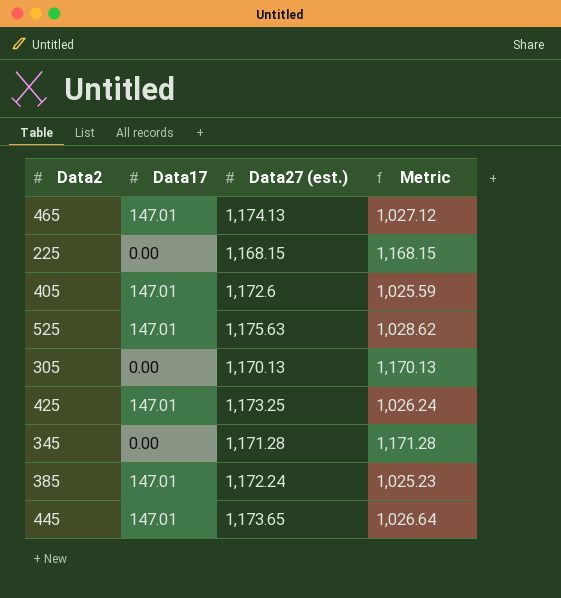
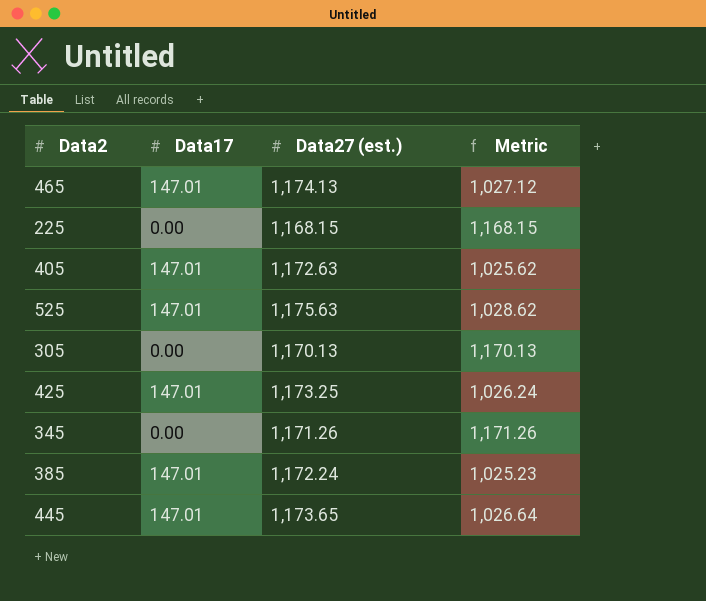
405 | Data27 (est.): 1,172.6 -> 1,172.63
405 | Metric: 1,025.59 -> 1,025.62
345 | Data27 (est.): 1,171.28 -> 1,171.26
345 | Metric: 1,171.28 -> 1,171.26

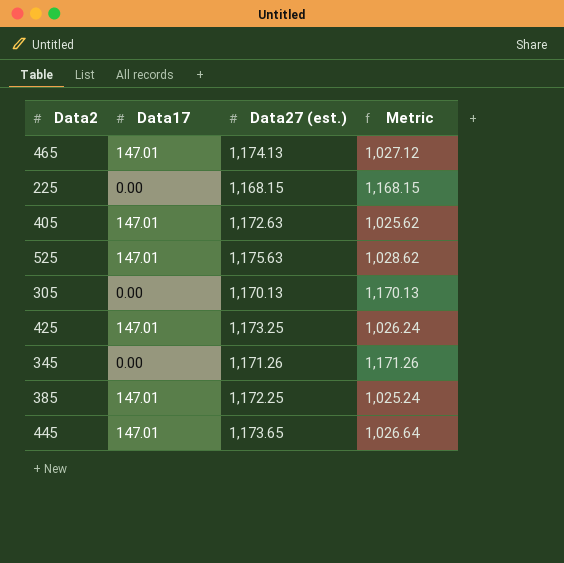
385 | Data27 (est.): 1,172.24 -> 1,172.25
385 | Metric: 1,025.23 -> 1,025.24

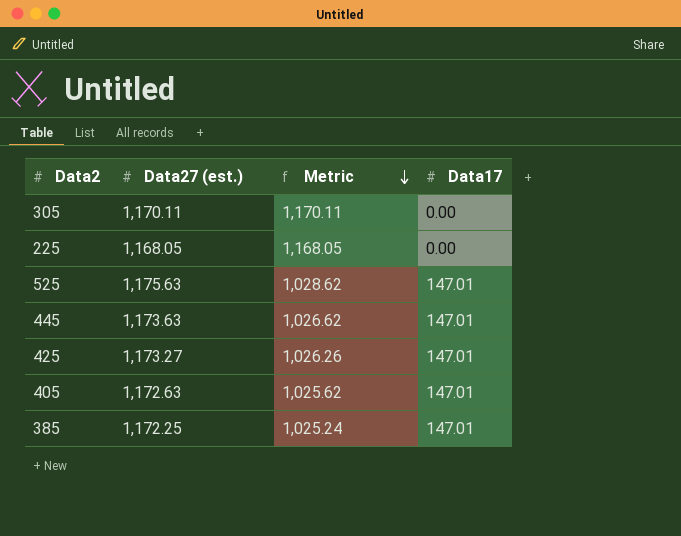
row order: none -> Metric descending
column Data17 | position: 2 -> 4
row 465: 147.01 | 1,174.13 | 1,027.12 -> none
row 345: 0.00 | 1,171.26 | 1,171.26 -> none
305 | Data27 (est.): 1,170.13 -> 1,170.11
305 | Metric: 1,170.13 -> 1,170.11
225 | Data27 (est.): 1,168.15 -> 1,168.05
225 | Metric: 1,168.15 -> 1,168.05
445 | Data27 (est.): 1,173.65 -> 1,173.63
445 | Metric: 1,026.64 -> 1,026.62
425 | Data27 (est.): 1,173.25 -> 1,173.27
425 | Metric: 1,026.24 -> 1,026.26

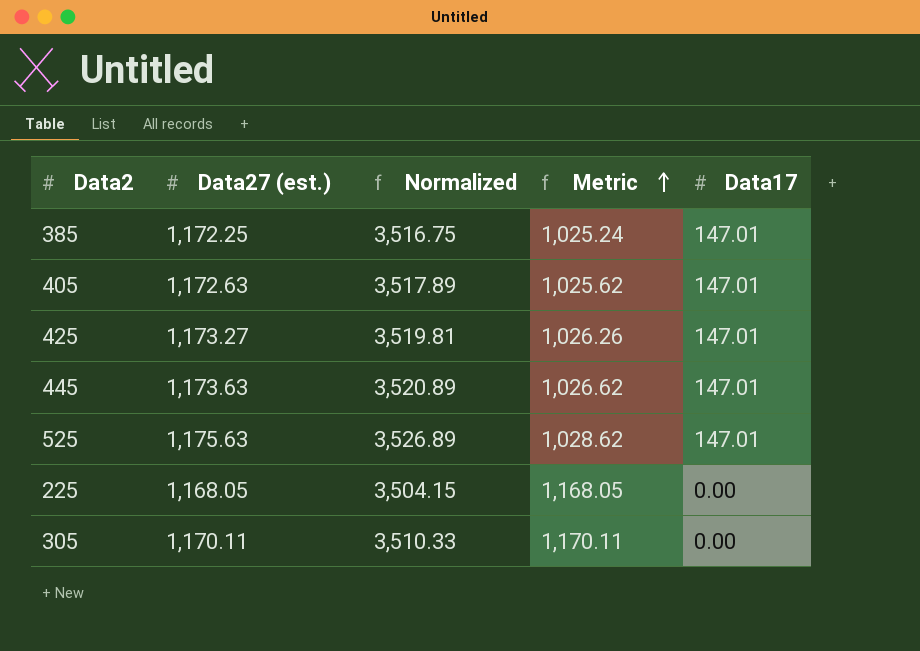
row order: Metric descending -> Metric ascending
column Normalized | formula: none -> [Data27 (est.)] * 3

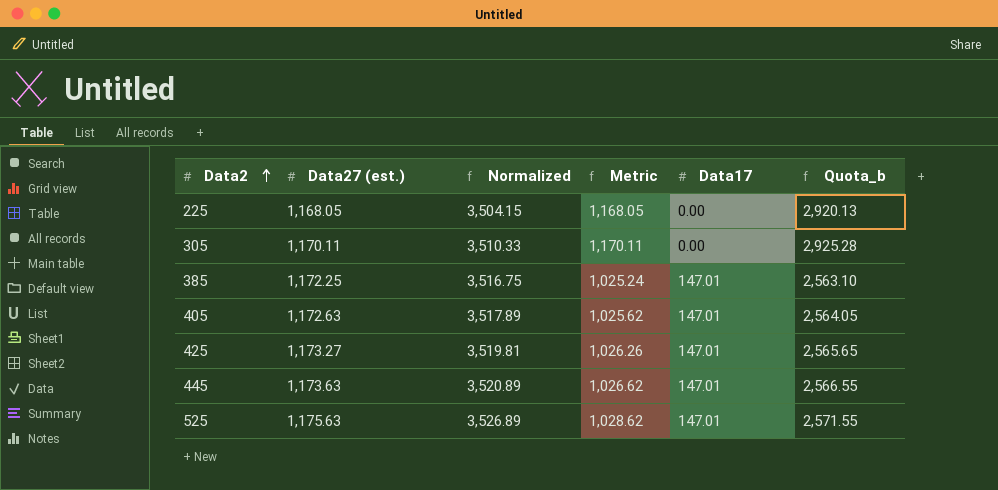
row order: Metric ascending -> Data2 ascending
column Quota_b | formula: none -> [Metric] * 2.5

